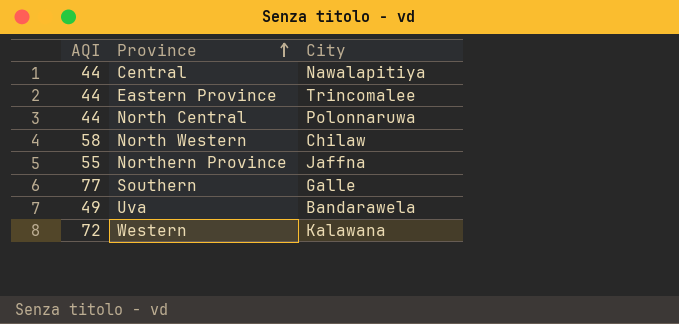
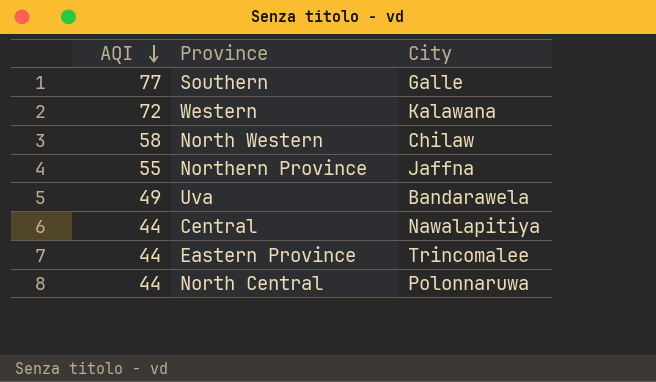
row order: Province ascending -> AQI descending

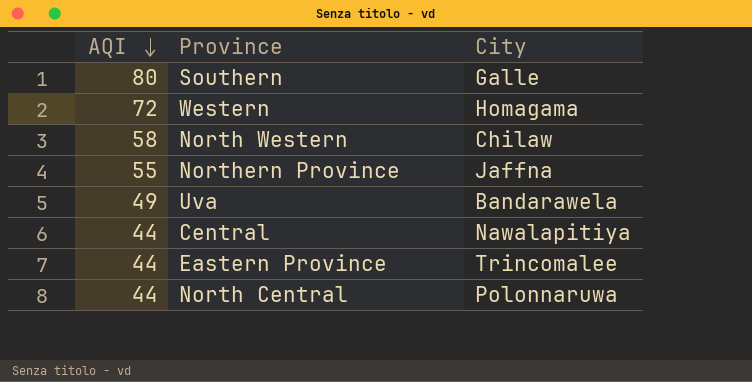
Southern | AQI: 77 -> 80
Western | City: Kalawana -> Homagama

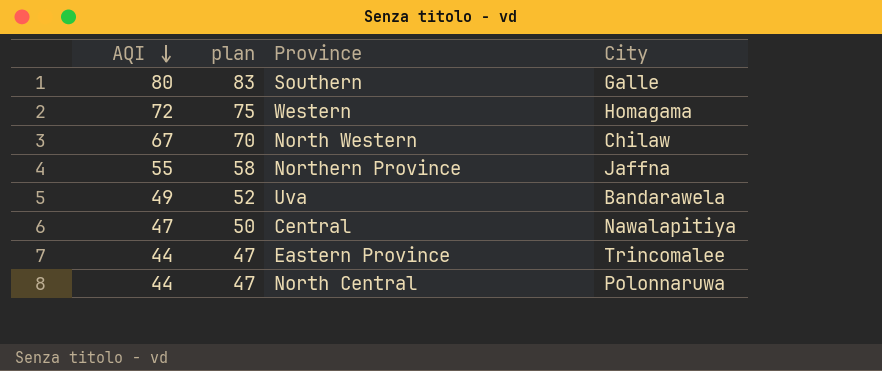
column plan | formula: none -> [AQI] + 3
North Western | AQI: 58 -> 67
Central | AQI: 44 -> 47

